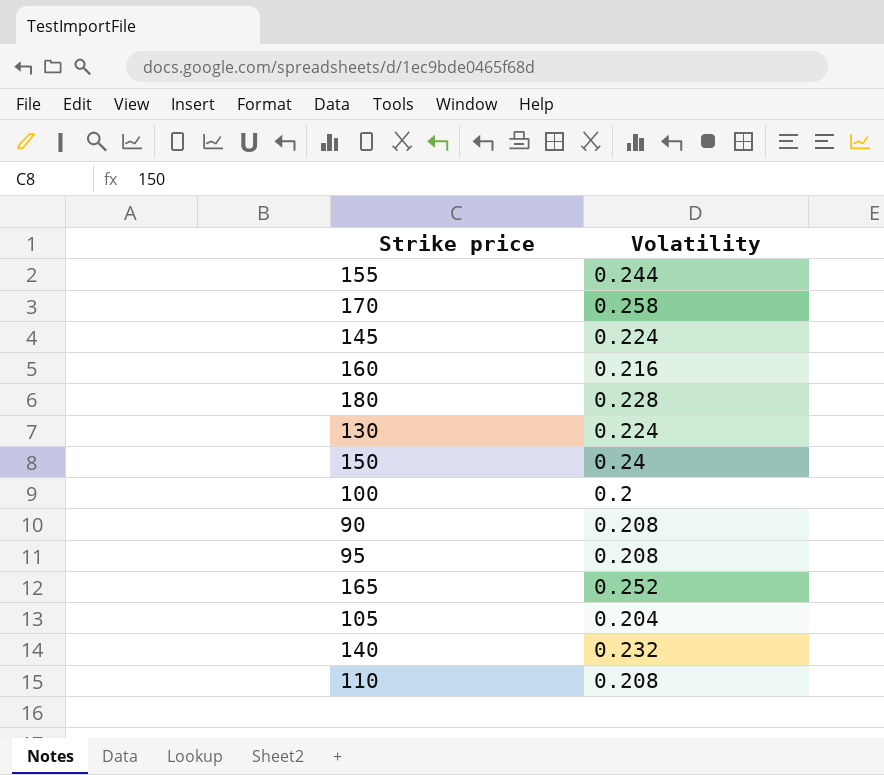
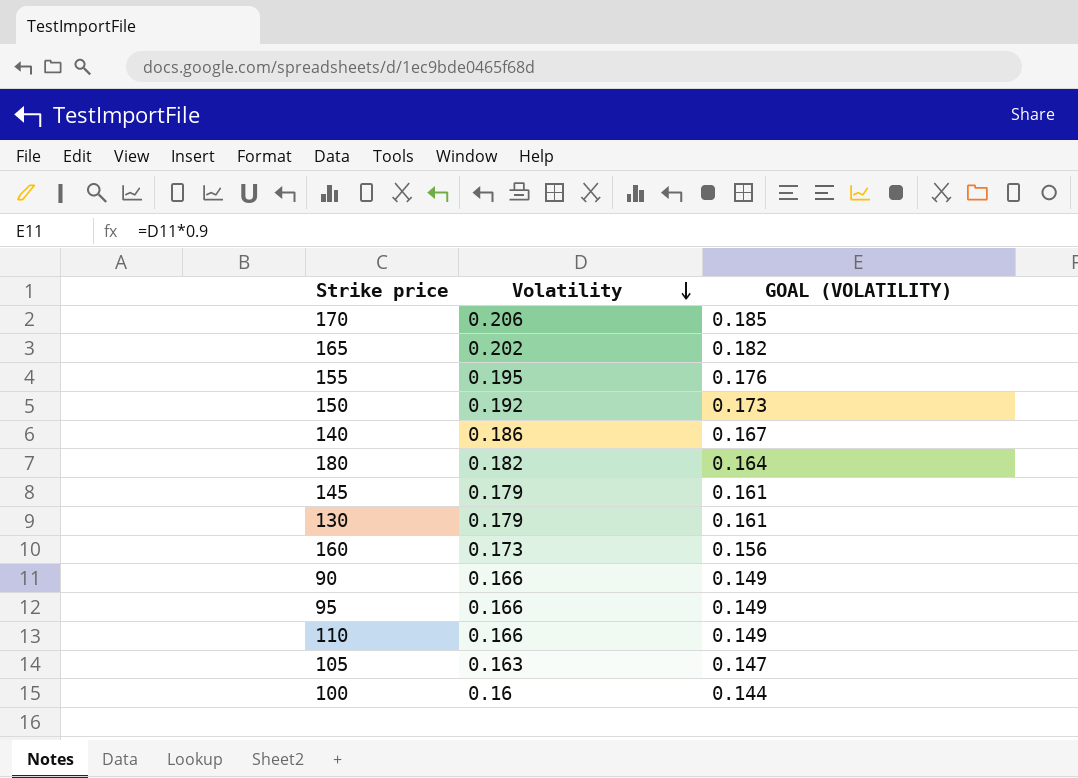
row order: none -> Volatility descending
column GOAL (VOLATILITY) | formula: none -> [Volatility] * 0.9
170 | Volatility: 0.258 -> 0.206
165 | Volatility: 0.252 -> 0.202
155 | Volatility: 0.244 -> 0.195
150 | Volatility: 0.24 -> 0.192
140 | Volatility: 0.232 -> 0.186
180 | Volatility: 0.228 -> 0.182
145 | Volatility: 0.224 -> 0.179
130 | Volatility: 0.224 -> 0.179
160 | Volatility: 0.216 -> 0.173
90 | Volatility: 0.208 -> 0.166
95 | Volatility: 0.208 -> 0.166
110 | Volatility: 0.208 -> 0.166
105 | Volatility: 0.204 -> 0.163
100 | Volatility: 0.2 -> 0.16

